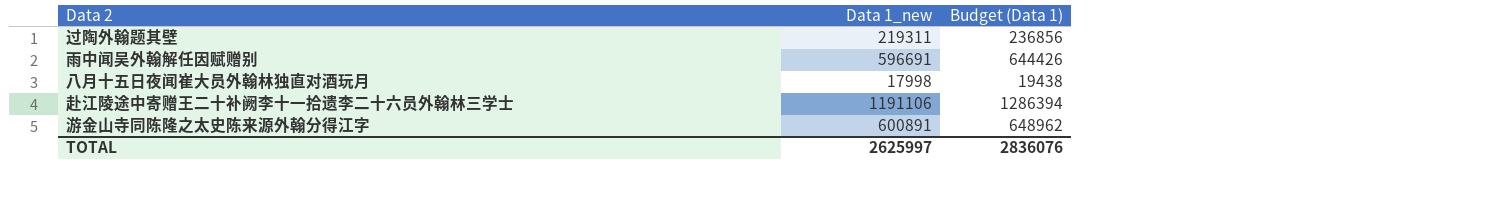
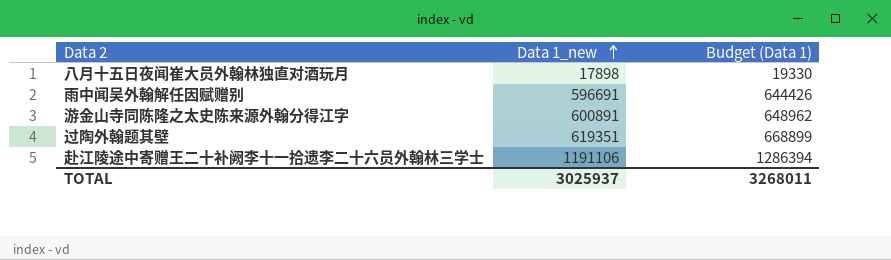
row order: none -> Data 1_new ascending
八月十五日夜闻崔大员外翰林独直对酒玩月 | Data 1_new: 17998 -> 17898
八月十五日夜闻崔大员外翰林独直对酒玩月 | Budget (Data 1): 19438 -> 19330
过陶外翰题其壁 | Data 1_new: 219311 -> 619351
过陶外翰题其壁 | Budget (Data 1): 236856 -> 668899
TOTAL | Data 1_new: 2625997 -> 3025937
TOTAL | Budget (Data 1): 2836076 -> 3268011

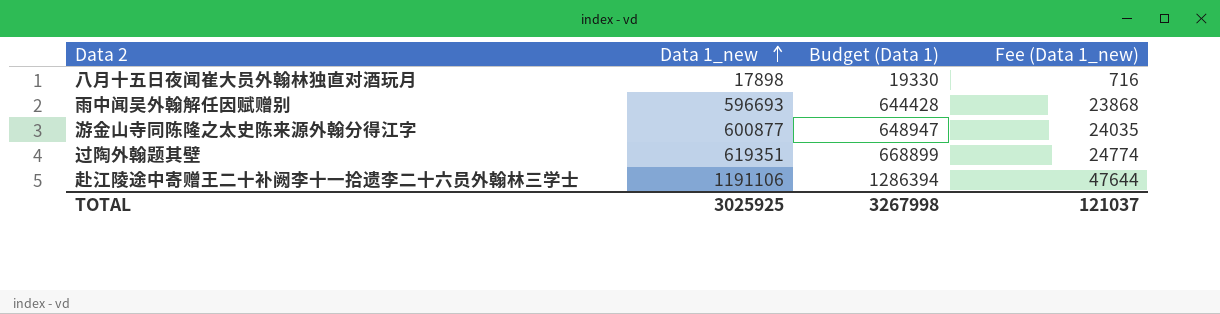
column Fee (Data 1_new) | formula: none -> [Data 1_new] * 0.04
雨中闻吴外翰解任因赋赠别 | Data 1_new: 596691 -> 596693
雨中闻吴外翰解任因赋赠别 | Budget (Data 1): 644426 -> 644428
游金山寺同陈隆之太史陈来源外翰分得江字 | Data 1_new: 600891 -> 600877
游金山寺同陈隆之太史陈来源外翰分得江字 | Budget (Data 1): 648962 -> 648947
TOTAL | Data 1_new: 3025937 -> 3025925
TOTAL | Budget (Data 1): 3268011 -> 3267998

